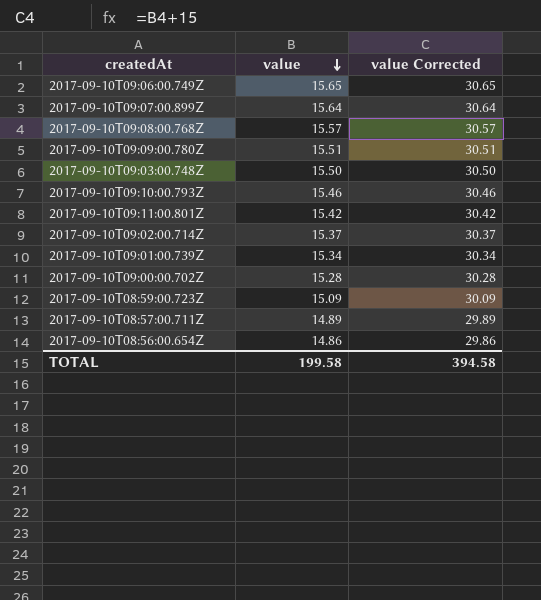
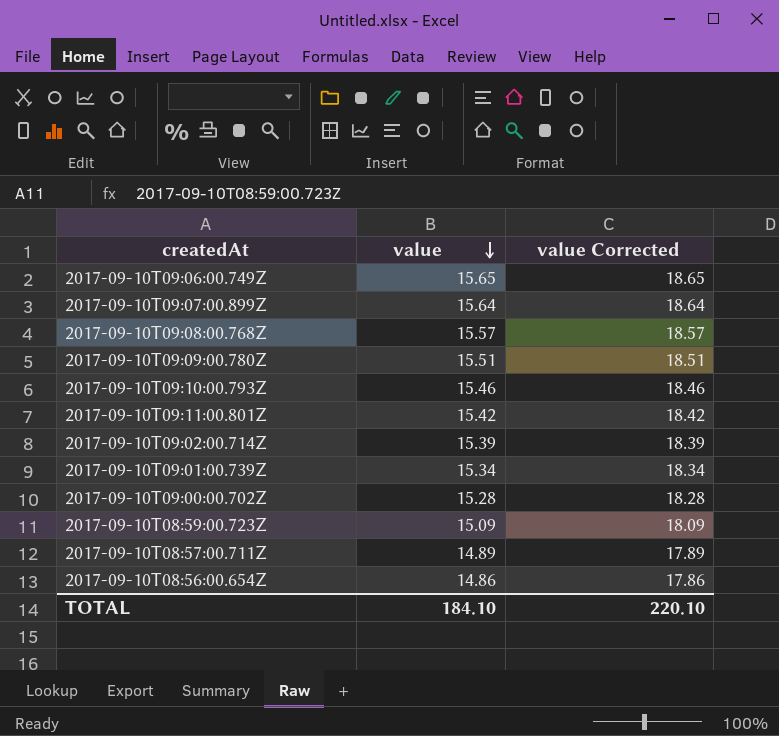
column value Corrected | formula: [value] + 15 -> [value] + 3
row 2017-09-10T09:03:00.748Z: 15.50 | 30.50 -> none
2017-09-10T09:02:00.714Z | value: 15.37 -> 15.39
TOTAL | value: 199.58 -> 184.10
TOTAL | value Corrected: 394.58 -> 220.10

